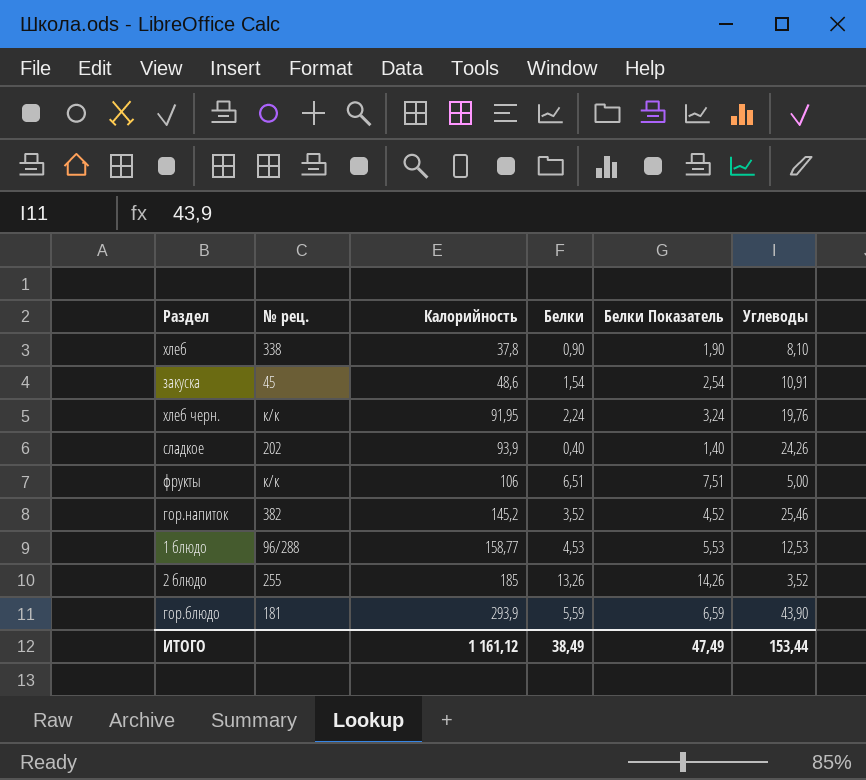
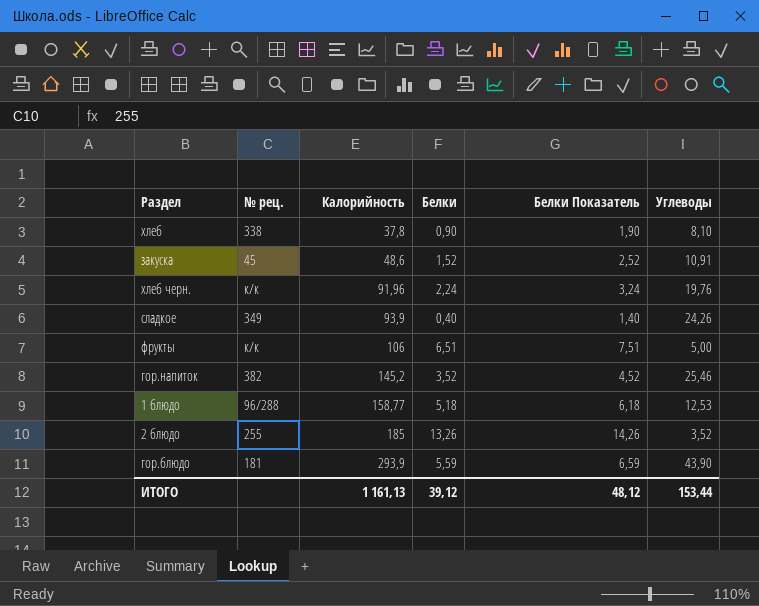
закуска | Белки: 1,54 -> 1,52
закуска | Белки Показатель: 2,54 -> 2,52
хлеб черн. | Калорийность: 91,95 -> 91,96
сладкое | № рец.: 202 -> 349
1 блюдо | Белки: 4,53 -> 5,18
1 блюдо | Белки Показатель: 5,53 -> 6,18
ИТОГО | Калорийность: 1 161,12 -> 1 161,13
ИТОГО | Белки: 38,49 -> 39,12
ИТОГО | Белки Показатель: 47,49 -> 48,12

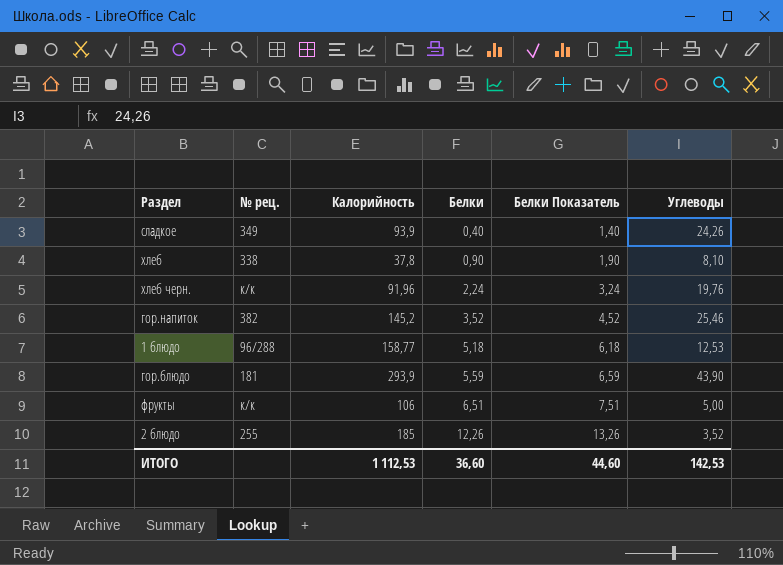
row order: Калорийность ascending -> Белки ascending
row закуска: 45 | 48,6 | 1,52 | 2,52 | 10,91 -> none
2 блюдо | Белки: 13,26 -> 12,26
2 блюдо | Белки Показатель: 14,26 -> 13,26
ИТОГО | Калорийность: 1 161,13 -> 1 112,53
ИТОГО | Белки: 39,12 -> 36,60
ИТОГО | Белки Показатель: 48,12 -> 44,60
ИТОГО | Углеводы: 153,44 -> 142,53

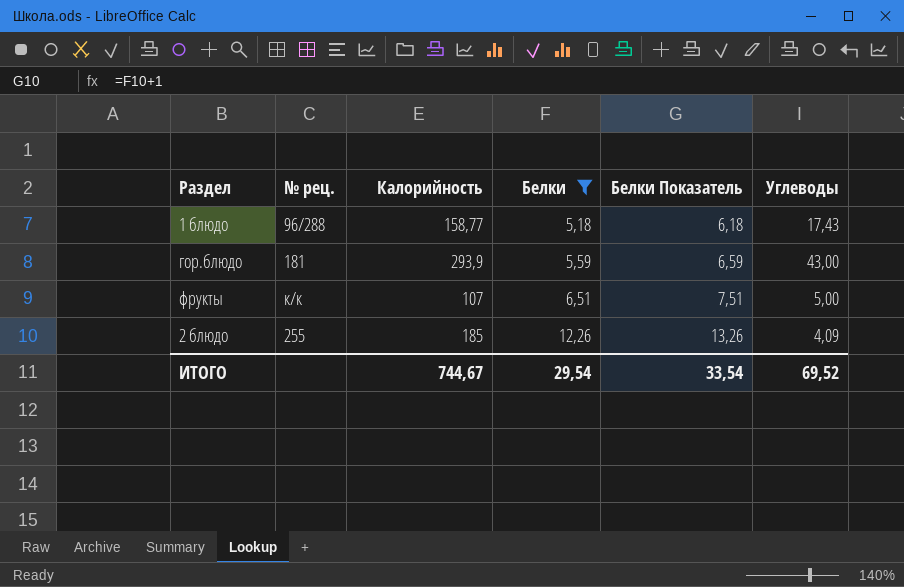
filter: none -> Белки >= 5,18
1 блюдо | Углеводы: 12,53 -> 17,43
гор.блюдо | Углеводы: 43,90 -> 43,00
фрукты | Калорийность: 106 -> 107
2 блюдо | Углеводы: 3,52 -> 4,09
ИТОГО | Калорийность: 1 112,53 -> 744,67
ИТОГО | Белки: 36,60 -> 29,54
ИТОГО | Белки Показатель: 44,60 -> 33,54
ИТОГО | Углеводы: 142,53 -> 69,52

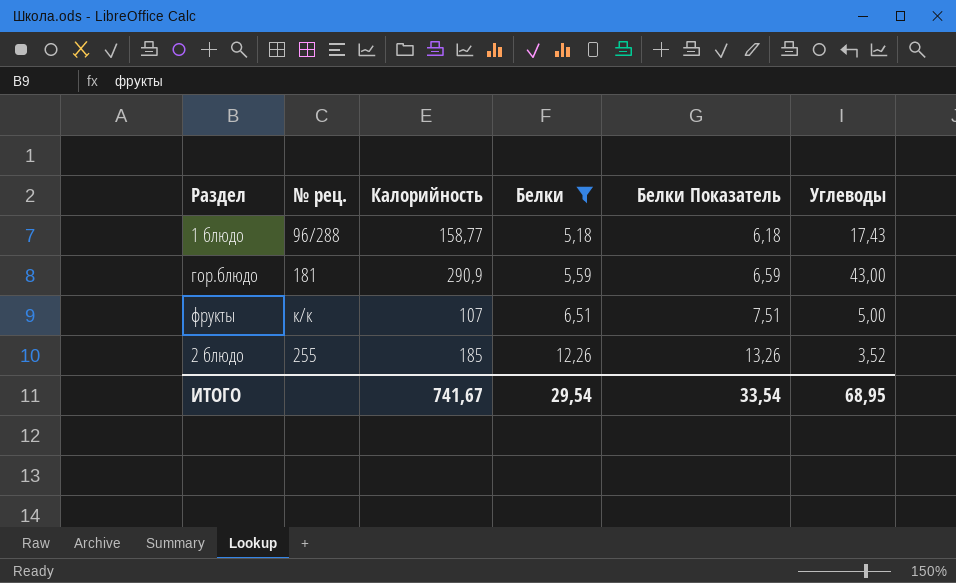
гор.блюдо | Калорийность: 293,9 -> 290,9
2 блюдо | Углеводы: 4,09 -> 3,52
ИТОГО | Калорийность: 744,67 -> 741,67
ИТОГО | Углеводы: 69,52 -> 68,95

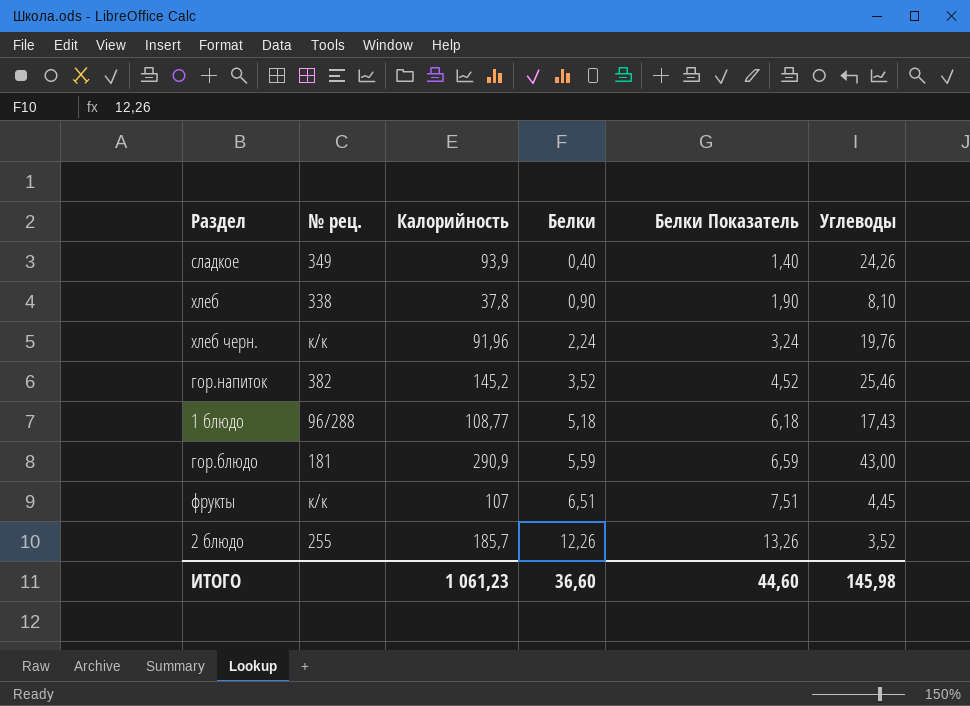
filter: Белки >= 5,18 -> none
1 блюдо | Калорийность: 158,77 -> 108,77
фрукты | Углеводы: 5,00 -> 4,45
2 блюдо | Калорийность: 185 -> 185,7
ИТОГО | Калорийность: 741,67 -> 1 061,23
ИТОГО | Белки: 29,54 -> 36,60
ИТОГО | Белки Показатель: 33,54 -> 44,60
ИТОГО | Углеводы: 68,95 -> 145,98

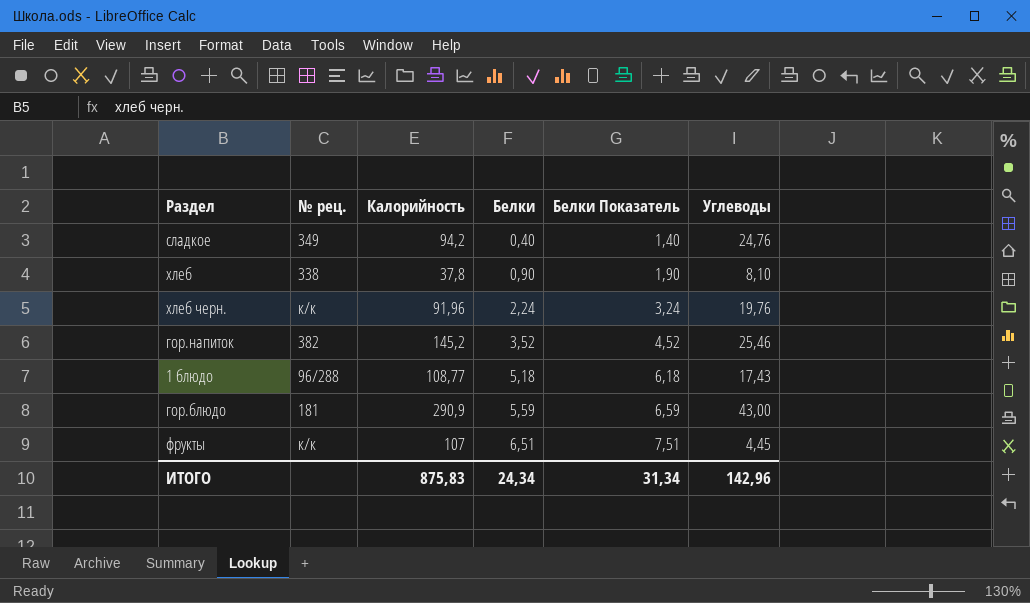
row 2 блюдо: 255 | 185,7 | 12,26 | 13,26 | 3,52 -> none
сладкое | Калорийность: 93,9 -> 94,2
сладкое | Углеводы: 24,26 -> 24,76
ИТОГО | Калорийность: 1 061,23 -> 875,83
ИТОГО | Белки: 36,60 -> 24,34
ИТОГО | Белки Показатель: 44,60 -> 31,34
ИТОГО | Углеводы: 145,98 -> 142,96

